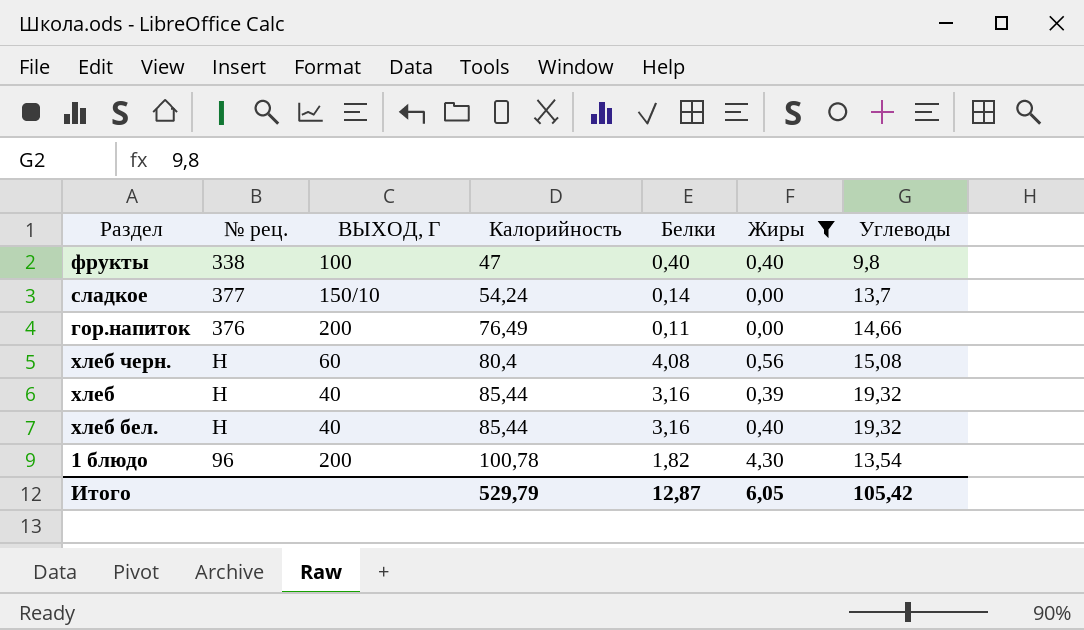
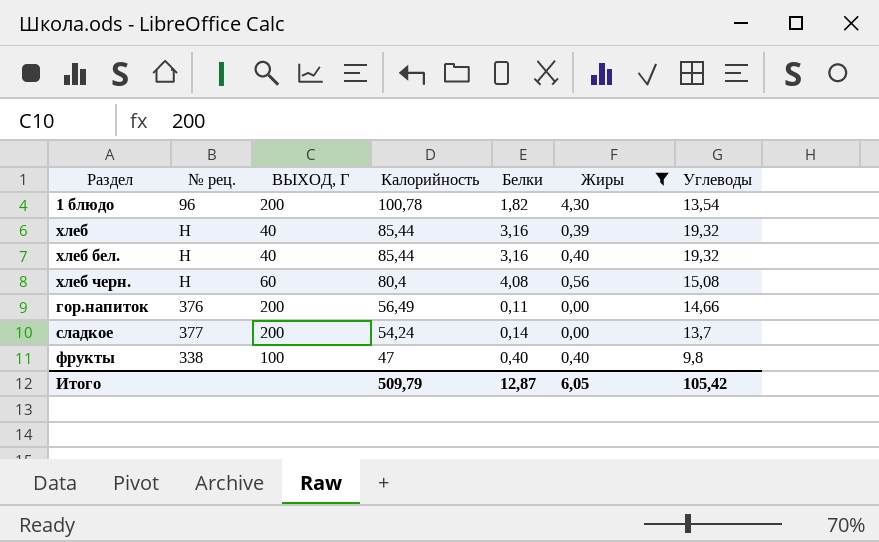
row order: Калорийность ascending -> Калорийность descending
гор.напиток | Калорийность: 76,49 -> 56,49
сладкое | ВЫХОД, Г: 150/10 -> 200
Итого | Калорийность: 529,79 -> 509,79

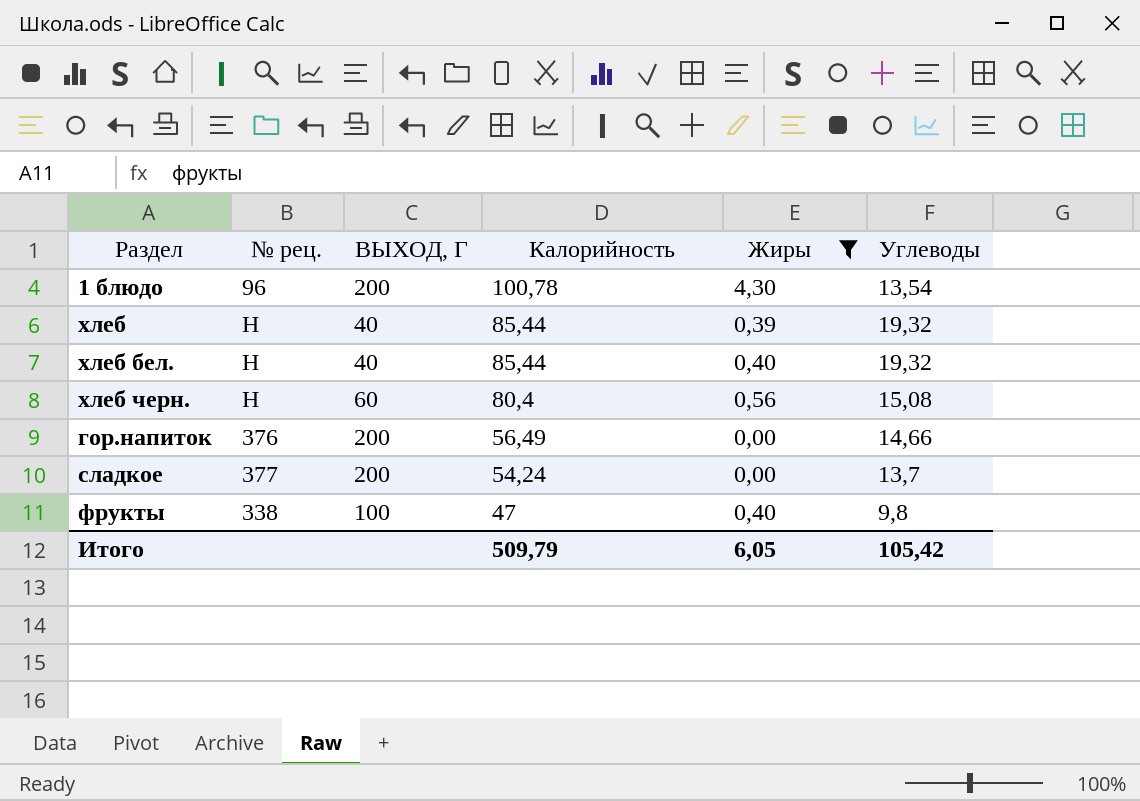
column Белки | position: 5 -> none

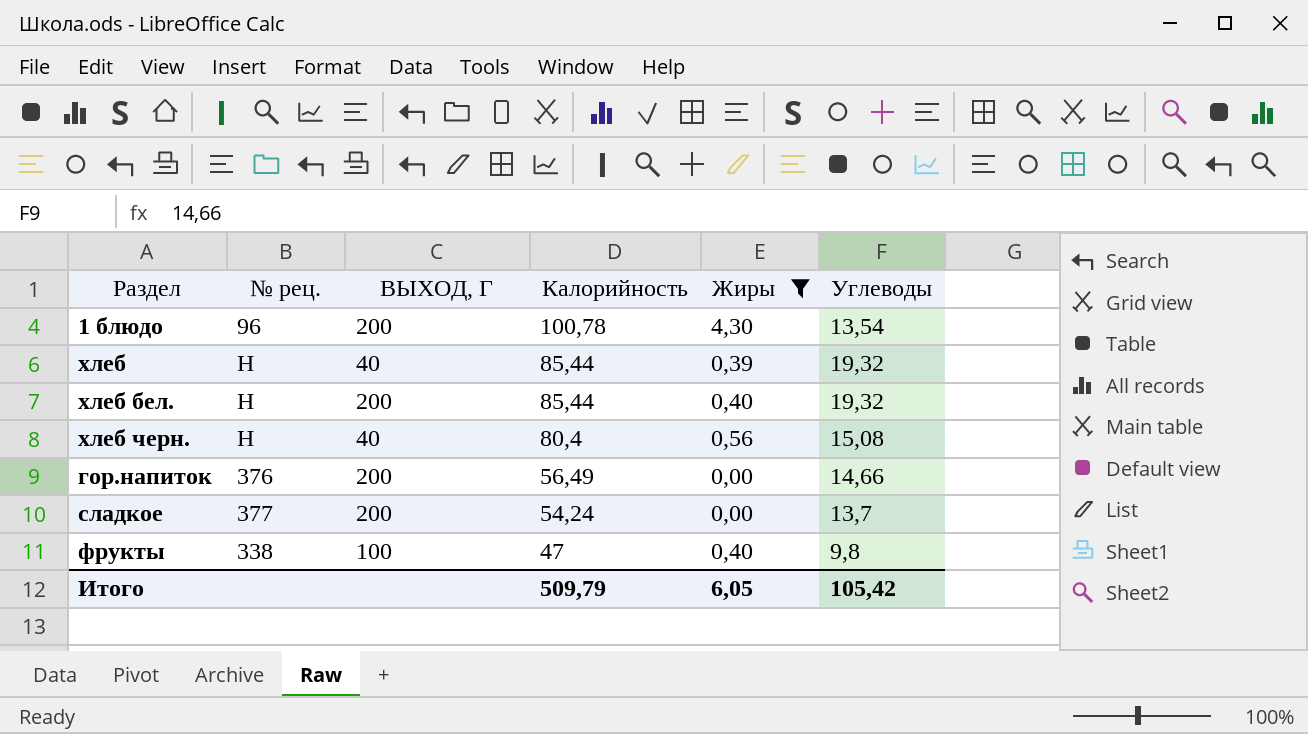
хлеб бел. | ВЫХОД, Г: 40 -> 200
хлеб черн. | ВЫХОД, Г: 60 -> 40

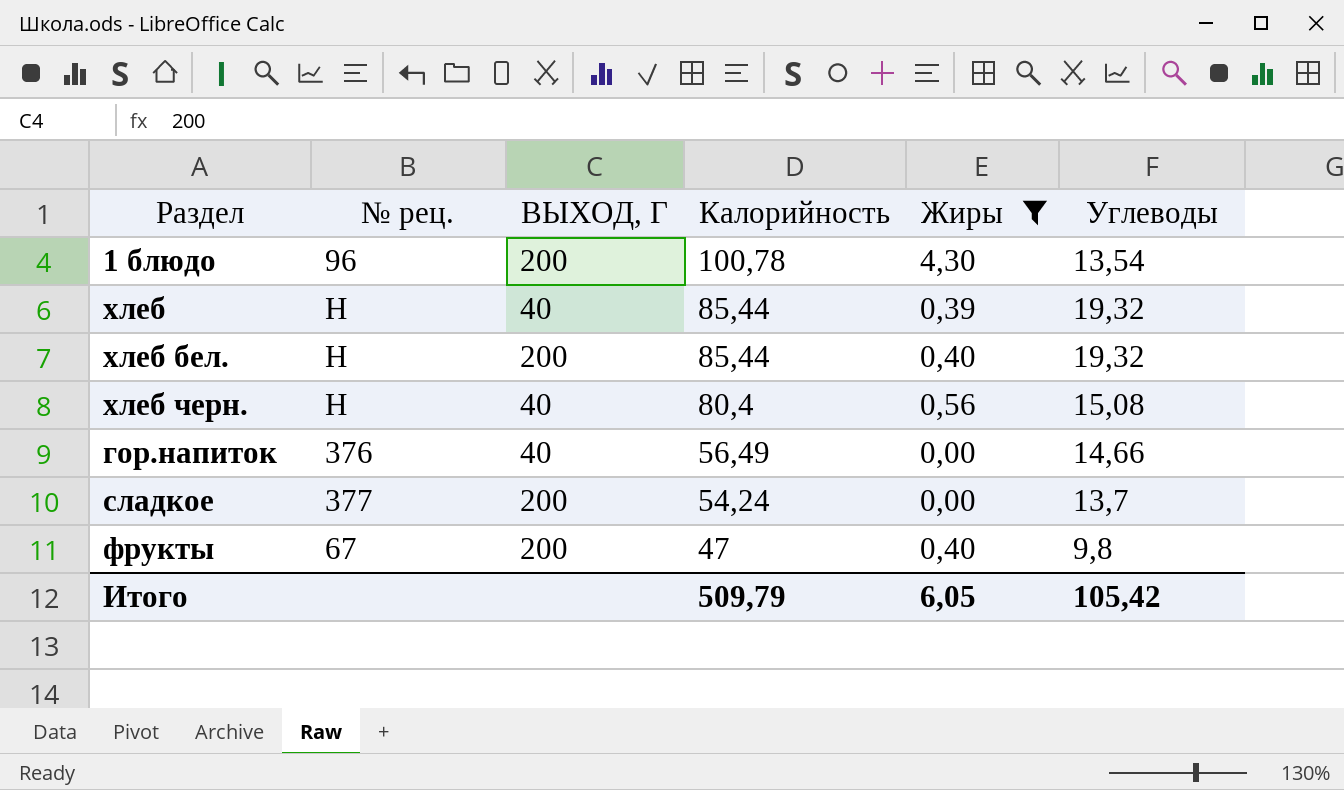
гор.напиток | ВЫХОД, Г: 200 -> 40
фрукты | № рец.: 338 -> 67
фрукты | ВЫХОД, Г: 100 -> 200

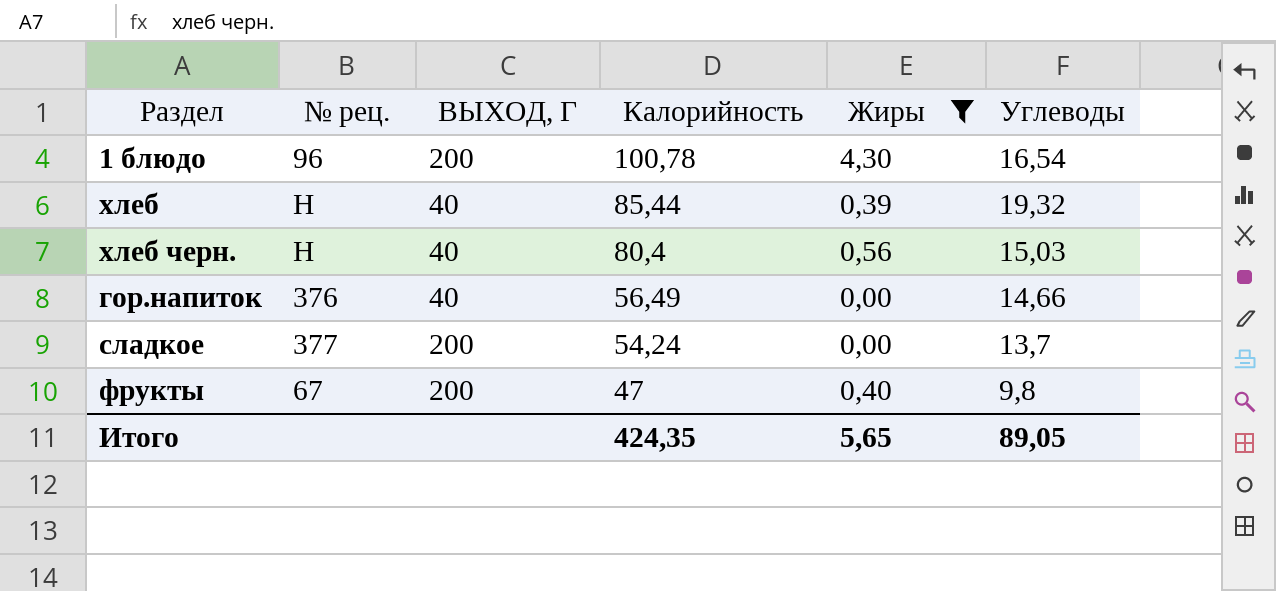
row хлеб бел.: Н | 200 | 85,44 | 0,40 | 19,32 -> none
1 блюдо | Углеводы: 13,54 -> 16,54
хлеб черн. | Углеводы: 15,08 -> 15,03
Итого | Калорийность: 509,79 -> 424,35
Итого | Жиры: 6,05 -> 5,65
Итого | Углеводы: 105,42 -> 89,05

